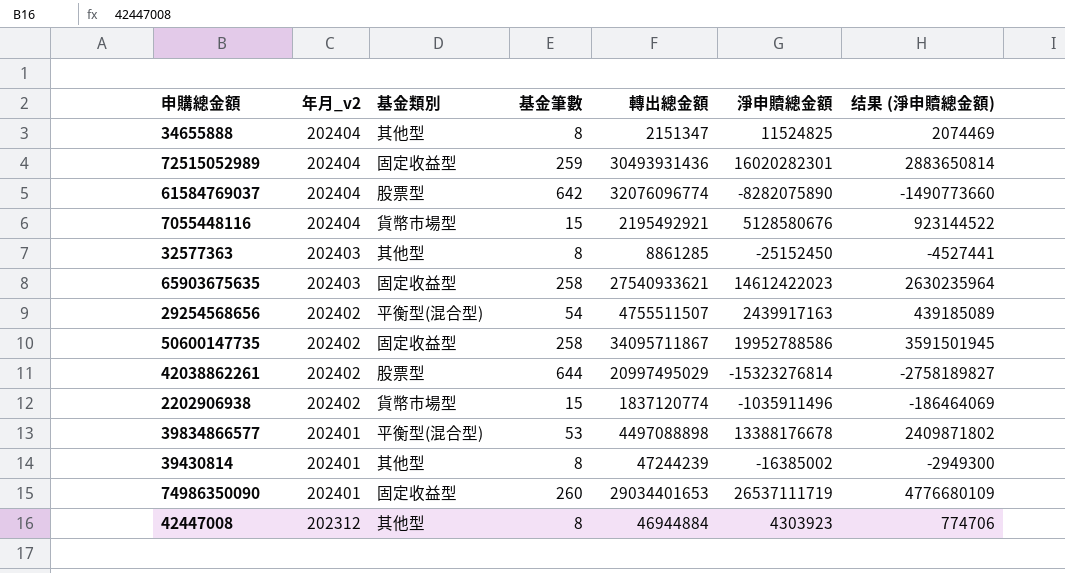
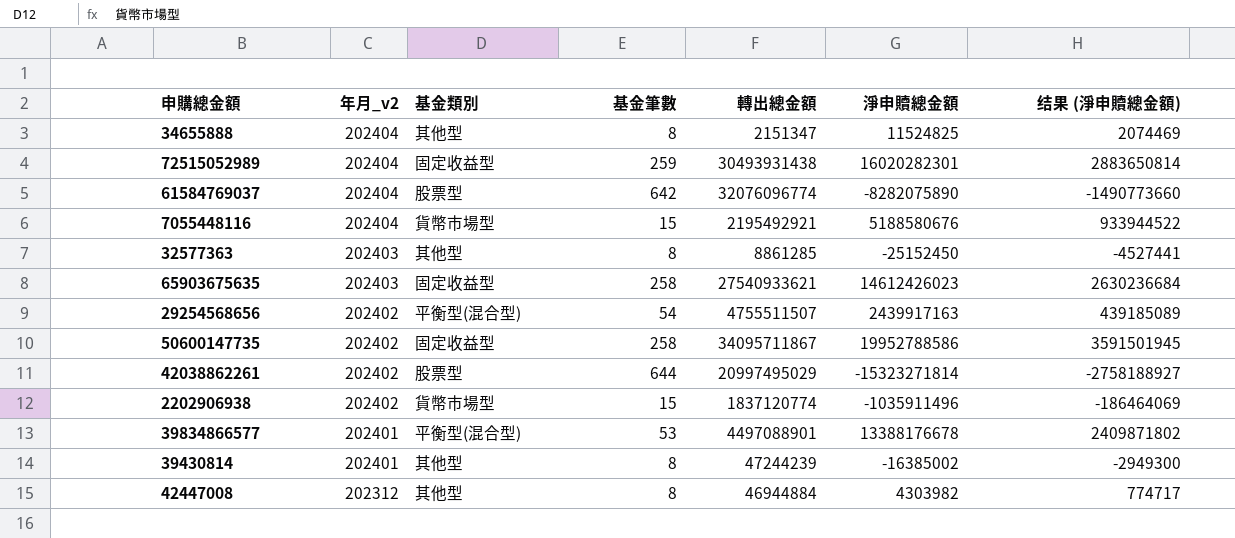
row 74986350090: 202401 | 固定收益型 | 260 | 29034401653 | 26537111719 | 4776680109 -> none
72515052989 | 轉出總金額: 30493931436 -> 30493931438
7055448116 | 淨申贖總金額: 5128580676 -> 5188580676
7055448116 | 结果 (淨申贖總金額): 923144522 -> 933944522
65903675635 | 淨申贖總金額: 14612422023 -> 14612426023
65903675635 | 结果 (淨申贖總金額): 2630235964 -> 2630236684
42038862261 | 淨申贖總金額: -15323276814 -> -15323271814
42038862261 | 结果 (淨申贖總金額): -2758189827 -> -2758188927
39834866577 | 轉出總金額: 4497088898 -> 4497088901
42447008 | 淨申贖總金額: 4303923 -> 4303982
42447008 | 结果 (淨申贖總金額): 774706 -> 774717

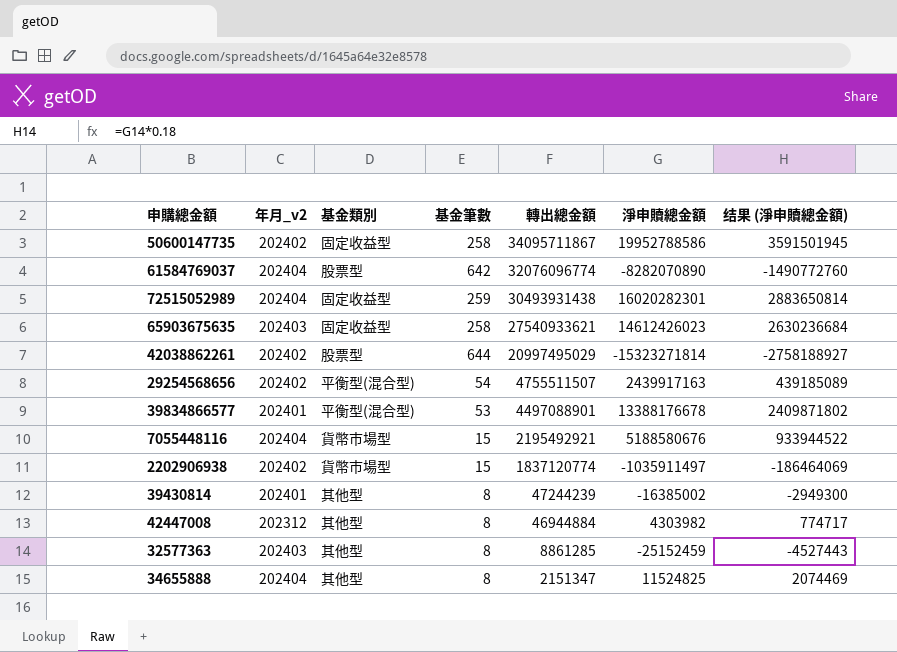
row order: 年月_v2 descending -> 轉出總金額 descending
61584769037 | 淨申贖總金額: -8282075890 -> -8282070890
61584769037 | 结果 (淨申贖總金額): -1490773660 -> -1490772760
2202906938 | 淨申贖總金額: -1035911496 -> -1035911497
32577363 | 淨申贖總金額: -25152450 -> -25152459
32577363 | 结果 (淨申贖總金額): -4527441 -> -4527443

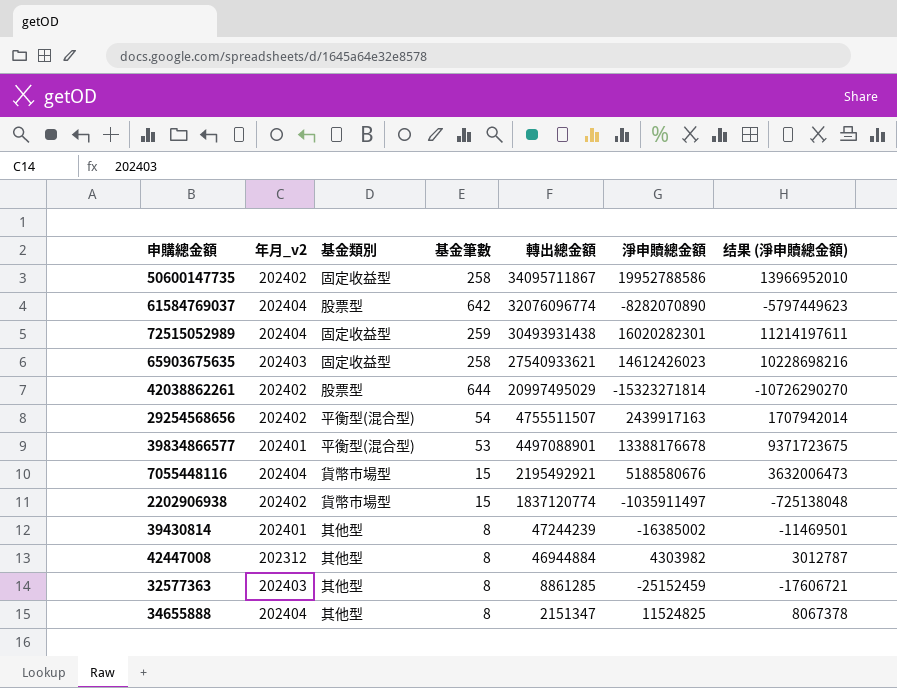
column 结果 (淨申贖總金額) | formula: [淨申贖總金額] * 0.18 -> [淨申贖總金額] * 0.7

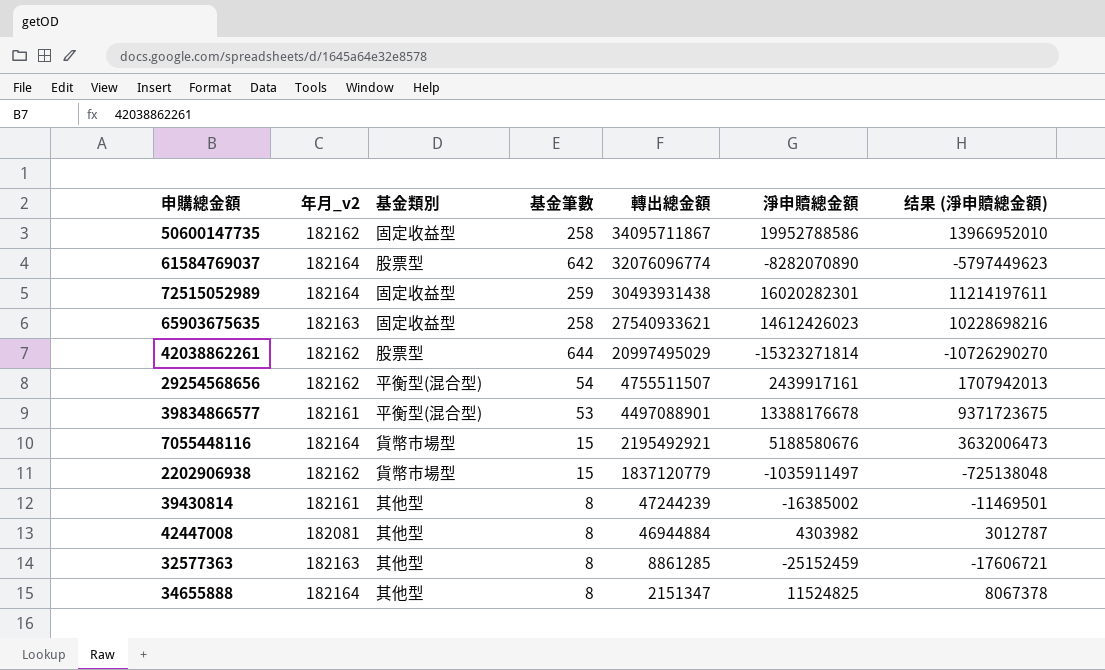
50600147735 | 年月_v2: 202402 -> 182162
61584769037 | 年月_v2: 202404 -> 182164
72515052989 | 年月_v2: 202404 -> 182164
65903675635 | 年月_v2: 202403 -> 182163
42038862261 | 年月_v2: 202402 -> 182162
29254568656 | 年月_v2: 202402 -> 182162
29254568656 | 淨申贖總金額: 2439917163 -> 2439917161
29254568656 | 结果 (淨申贖總金額): 1707942014 -> 1707942013
39834866577 | 年月_v2: 202401 -> 182161
7055448116 | 年月_v2: 202404 -> 182164
2202906938 | 年月_v2: 202402 -> 182162
2202906938 | 轉出總金額: 1837120774 -> 1837120779
39430814 | 年月_v2: 202401 -> 182161
42447008 | 年月_v2: 202312 -> 182081
32577363 | 年月_v2: 202403 -> 182163
34655888 | 年月_v2: 202404 -> 182164

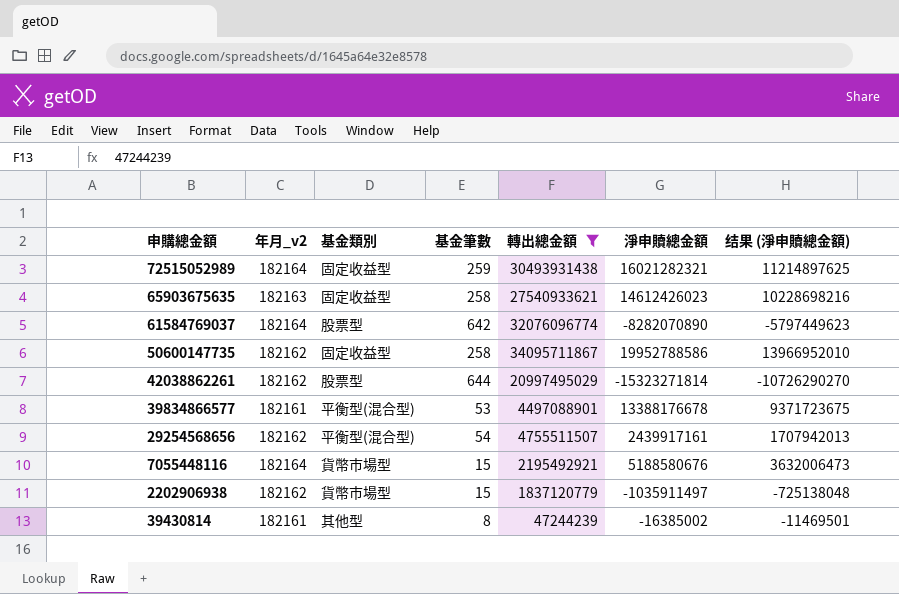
filter: none -> 轉出總金額 >= 47244239
row order: 轉出總金額 descending -> 申購總金額 descending
72515052989 | 淨申贖總金額: 16020282301 -> 16021282321
72515052989 | 结果 (淨申贖總金額): 11214197611 -> 11214897625

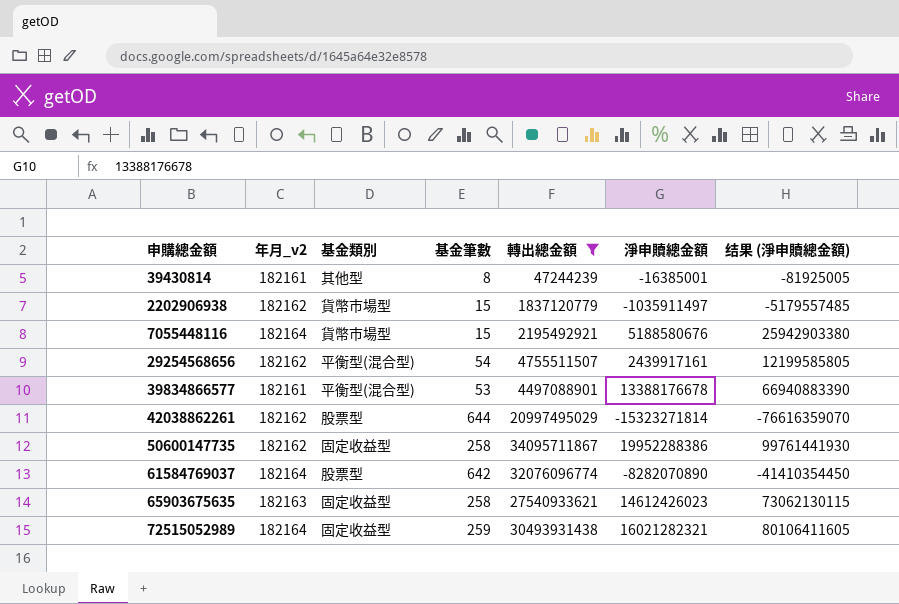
row order: 申購總金額 descending -> 申購總金額 ascending
column 结果 (淨申贖總金額) | formula: [淨申贖總金額] * 0.7 -> [淨申贖總金額] * 5
39430814 | 淨申贖總金額: -16385002 -> -16385001
50600147735 | 淨申贖總金額: 19952788586 -> 19952288386

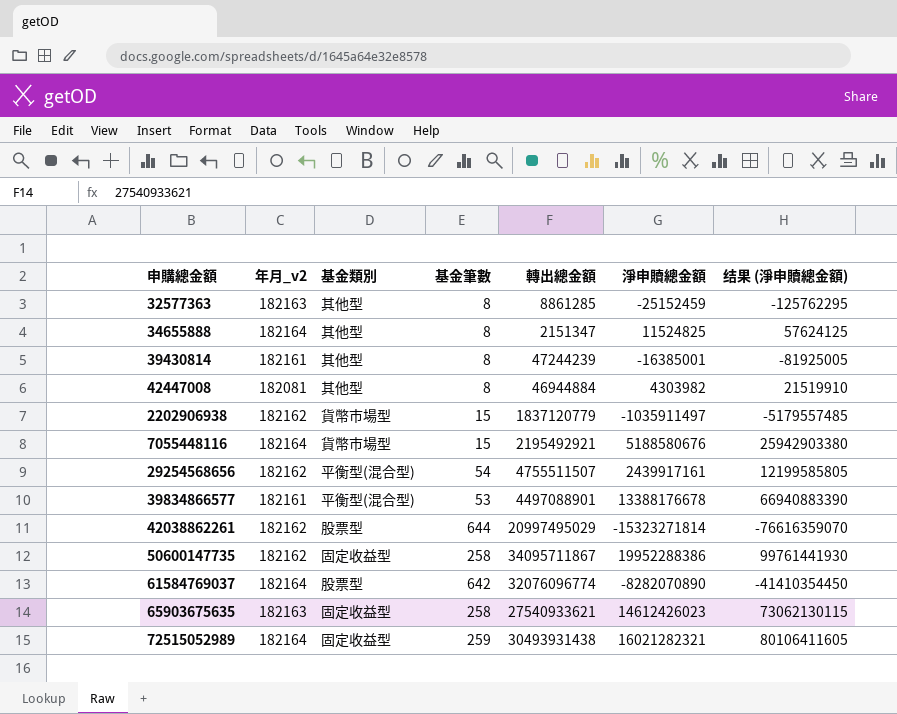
filter: 轉出總金額 >= 47244239 -> none

